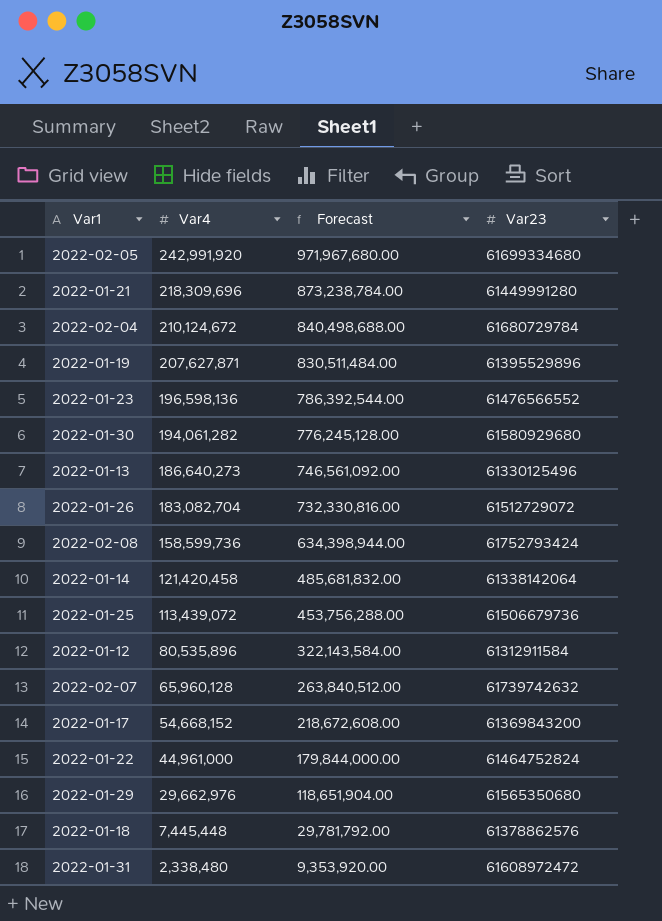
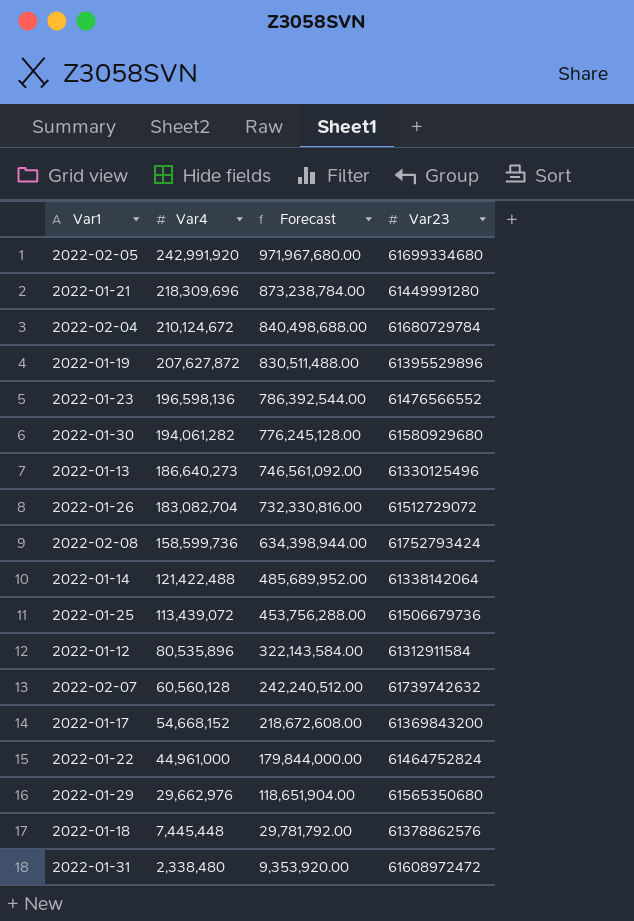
2022-01-19 | Var4: 207,627,871 -> 207,627,872
2022-01-19 | Forecast: 830,511,484.00 -> 830,511,488.00
2022-01-14 | Var4: 121,420,458 -> 121,422,488
2022-01-14 | Forecast: 485,681,832.00 -> 485,689,952.00
2022-02-07 | Var4: 65,960,128 -> 60,560,128
2022-02-07 | Forecast: 263,840,512.00 -> 242,240,512.00

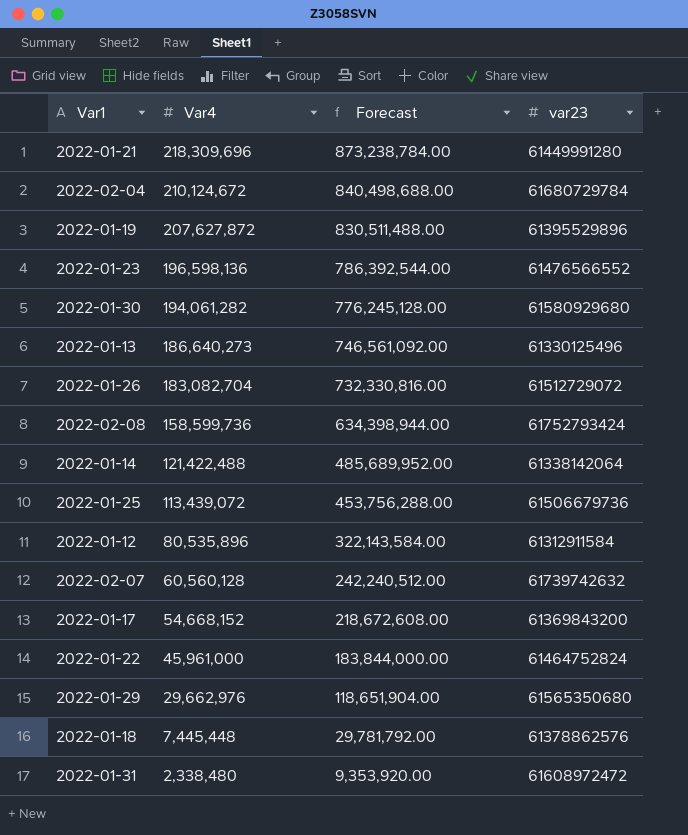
column name: Var23 -> var23
row 2022-02-05: 242,991,920 | 971,967,680.00 | 61699334680 -> none
2022-01-22 | Var4: 44,961,000 -> 45,961,000
2022-01-22 | Forecast: 179,844,000.00 -> 183,844,000.00

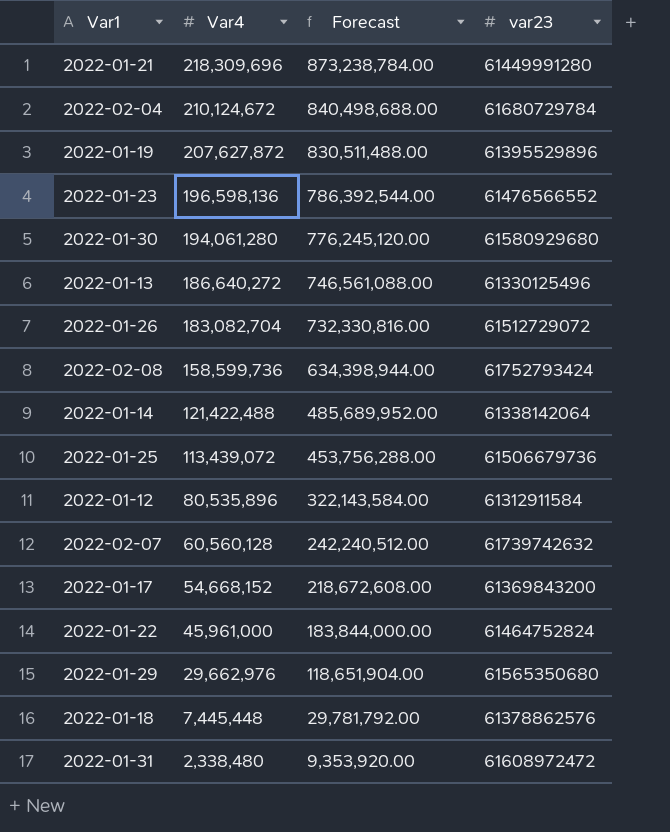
2022-01-30 | Var4: 194,061,282 -> 194,061,280
2022-01-30 | Forecast: 776,245,128.00 -> 776,245,120.00
2022-01-13 | Var4: 186,640,273 -> 186,640,272
2022-01-13 | Forecast: 746,561,092.00 -> 746,561,088.00

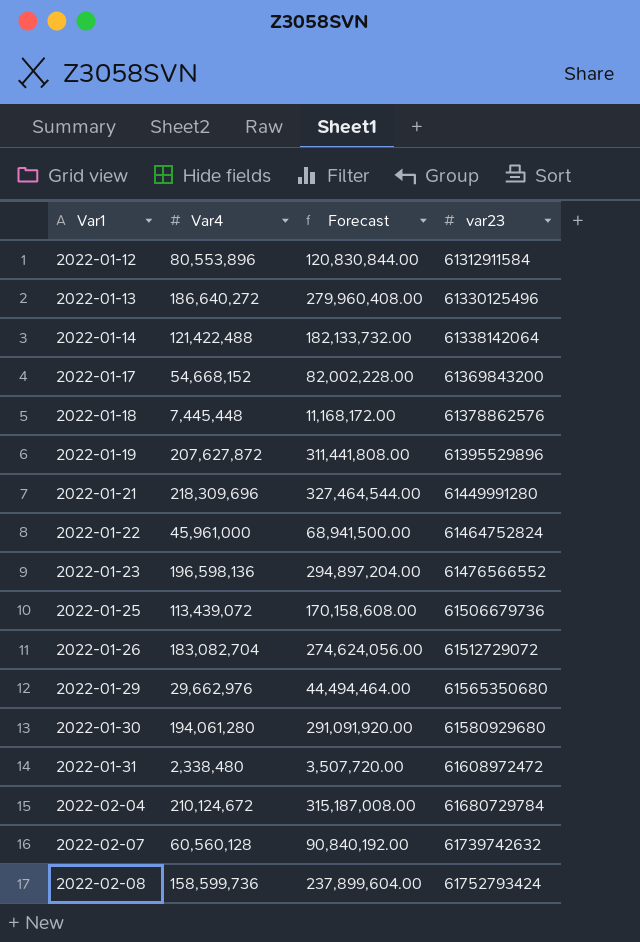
row order: Var4 descending -> Var1 ascending
column Forecast | formula: [Var4] * 4 -> [Var4] * 1.5
2022-01-12 | Var4: 80,535,896 -> 80,553,896

